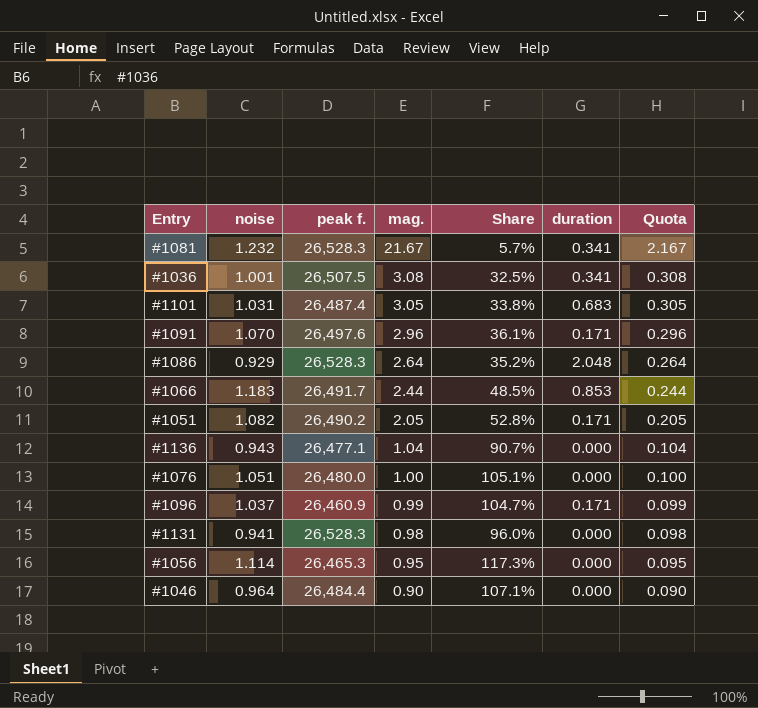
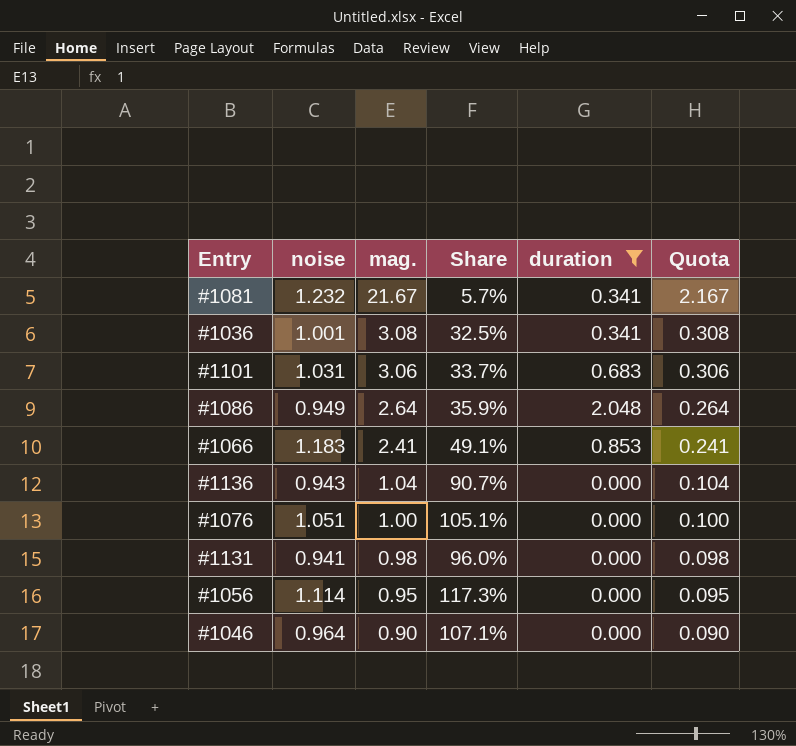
filter: none -> duration != 0.171
column peak f. | position: 3 -> none
#1101 | mag.: 3.05 -> 3.06
#1101 | Share: 33.8% -> 33.7%
#1101 | Quota: 0.305 -> 0.306
#1086 | noise: 0.929 -> 0.949
#1086 | Share: 35.2% -> 35.9%
#1066 | mag.: 2.44 -> 2.41
#1066 | Share: 48.5% -> 49.1%
#1066 | Quota: 0.244 -> 0.241

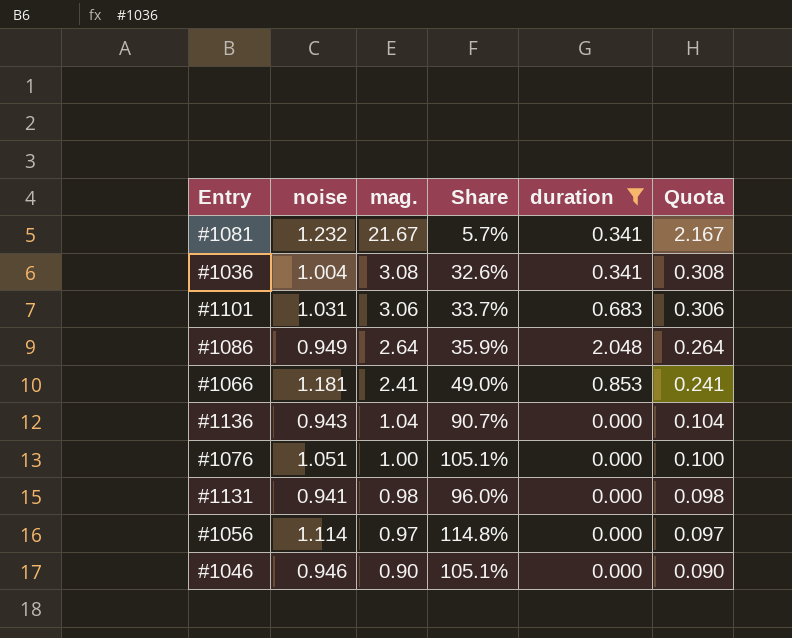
#1036 | noise: 1.001 -> 1.004
#1036 | Share: 32.5% -> 32.6%
#1066 | noise: 1.183 -> 1.181
#1066 | Share: 49.1% -> 49.0%
#1056 | mag.: 0.95 -> 0.97
#1056 | Share: 117.3% -> 114.8%
#1056 | Quota: 0.095 -> 0.097
#1046 | noise: 0.964 -> 0.946
#1046 | Share: 107.1% -> 105.1%

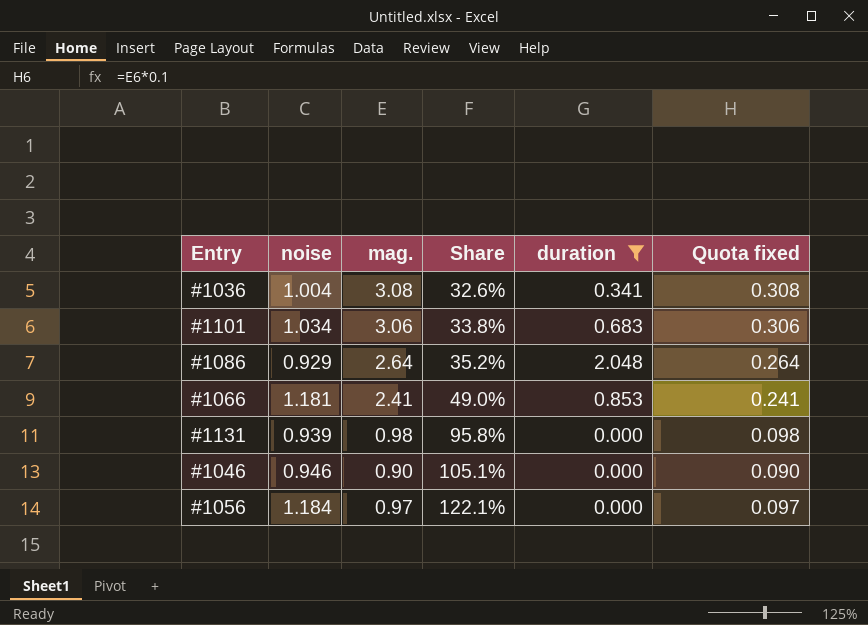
row order: mag. descending -> Share ascending
column name: Quota -> Quota fixed
row #1081: 1.232 | 21.67 | 5.7% | 0.341 | 2.167 -> none
row #1136: 0.943 | 1.04 | 90.7% | 0.000 | 0.104 -> none
row #1076: 1.051 | 1.00 | 105.1% | 0.000 | 0.100 -> none
#1101 | noise: 1.031 -> 1.034
#1101 | Share: 33.7% -> 33.8%
#1086 | noise: 0.949 -> 0.929
#1086 | Share: 35.9% -> 35.2%
#1131 | noise: 0.941 -> 0.939
#1131 | Share: 96.0% -> 95.8%
#1056 | noise: 1.114 -> 1.184
#1056 | Share: 114.8% -> 122.1%

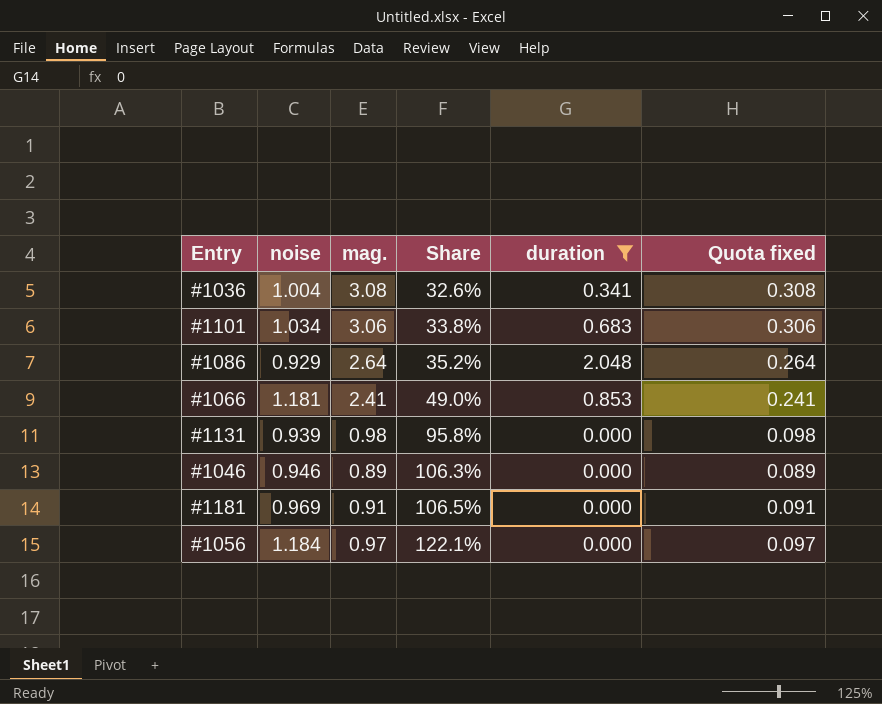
#1046 | mag.: 0.90 -> 0.89
#1046 | Share: 105.1% -> 106.3%
#1046 | Quota fixed: 0.090 -> 0.089
row #1181: none -> 0.969 | 0.91 | 106.5% | 0.000 | 0.091

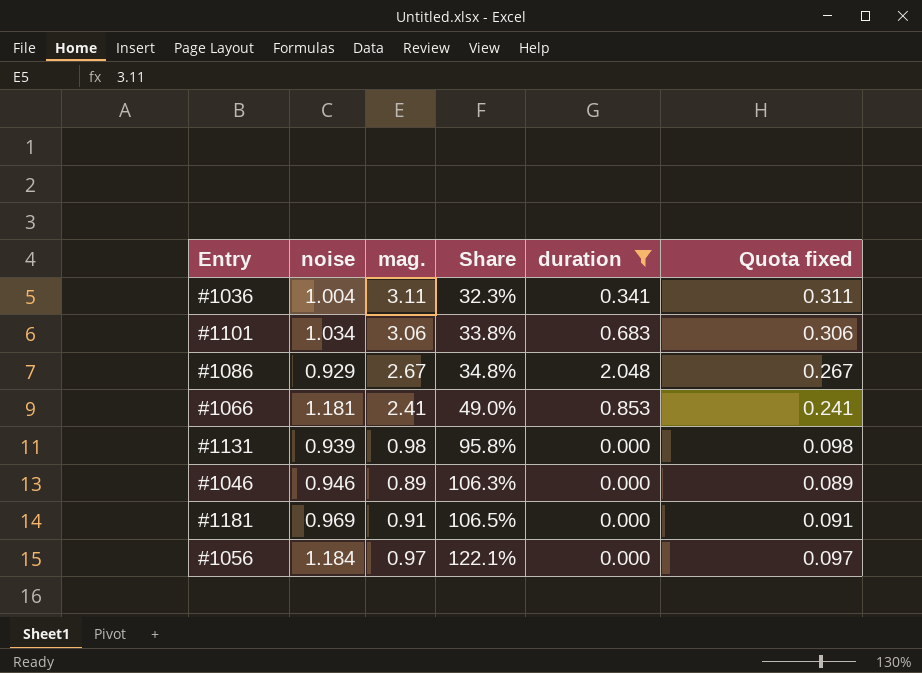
#1036 | mag.: 3.08 -> 3.11
#1036 | Share: 32.6% -> 32.3%
#1036 | Quota fixed: 0.308 -> 0.311
#1086 | mag.: 2.64 -> 2.67
#1086 | Share: 35.2% -> 34.8%
#1086 | Quota fixed: 0.264 -> 0.267

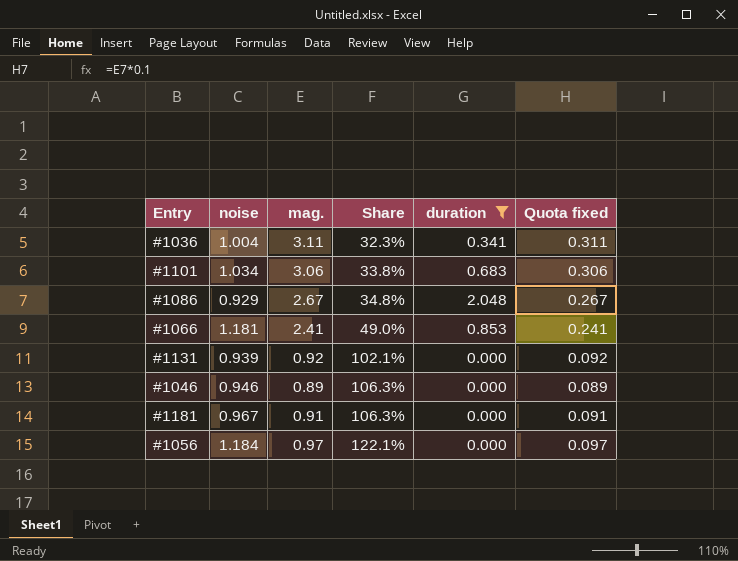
#1131 | mag.: 0.98 -> 0.92
#1131 | Share: 95.8% -> 102.1%
#1131 | Quota fixed: 0.098 -> 0.092
#1181 | noise: 0.969 -> 0.967
#1181 | Share: 106.5% -> 106.3%

